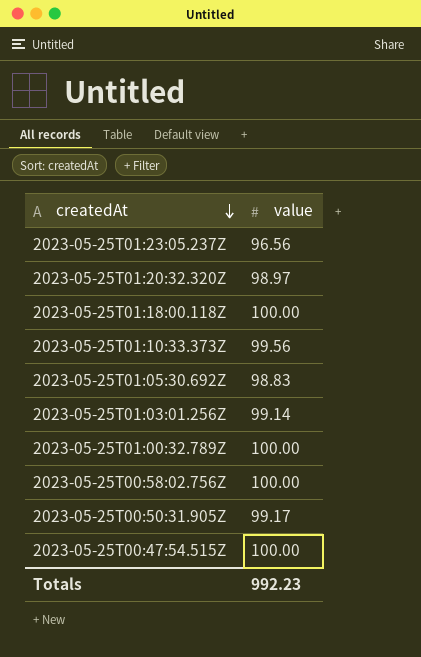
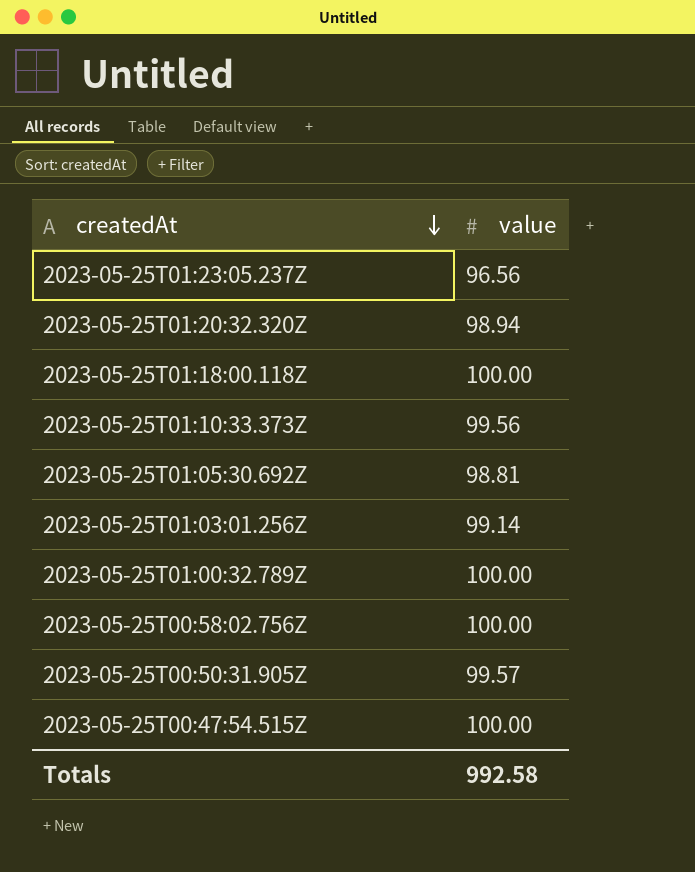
2023-05-25T01:20:32.320Z | value: 98.97 -> 98.94
2023-05-25T01:05:30.692Z | value: 98.83 -> 98.81
2023-05-25T00:50:31.905Z | value: 99.17 -> 99.57
Totals | value: 992.23 -> 992.58

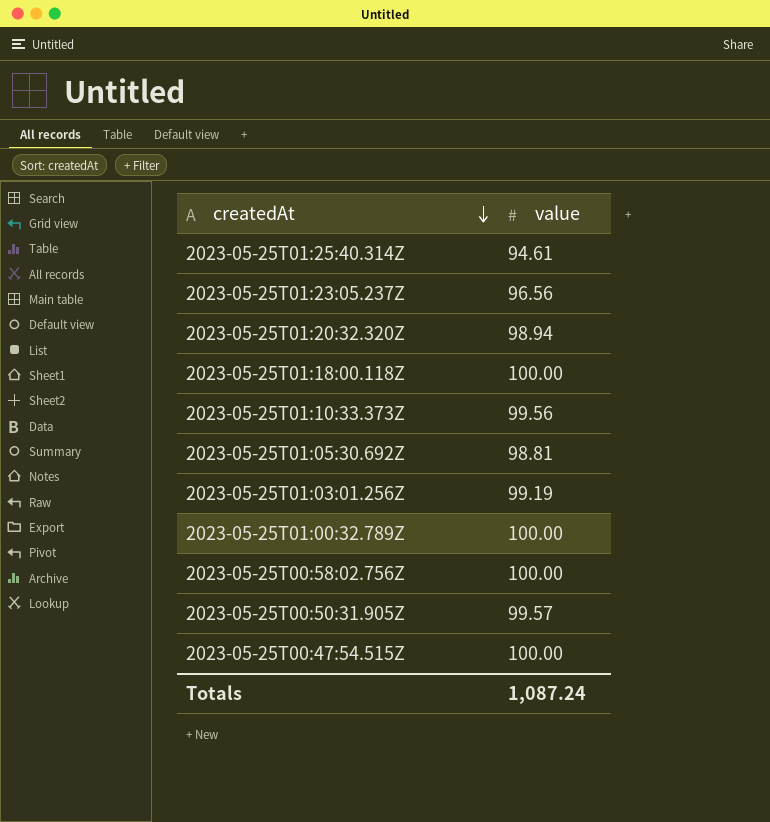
row 2023-05-25T01:25:40.314Z: none -> 94.61
2023-05-25T01:03:01.256Z | value: 99.14 -> 99.19
Totals | value: 992.58 -> 1,087.24

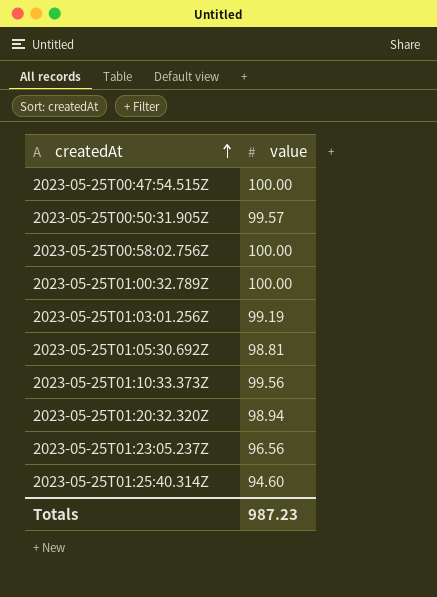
row order: createdAt descending -> createdAt ascending
row 2023-05-25T01:18:00.118Z: 100.00 -> none
2023-05-25T01:25:40.314Z | value: 94.61 -> 94.60
Totals | value: 1,087.24 -> 987.23

